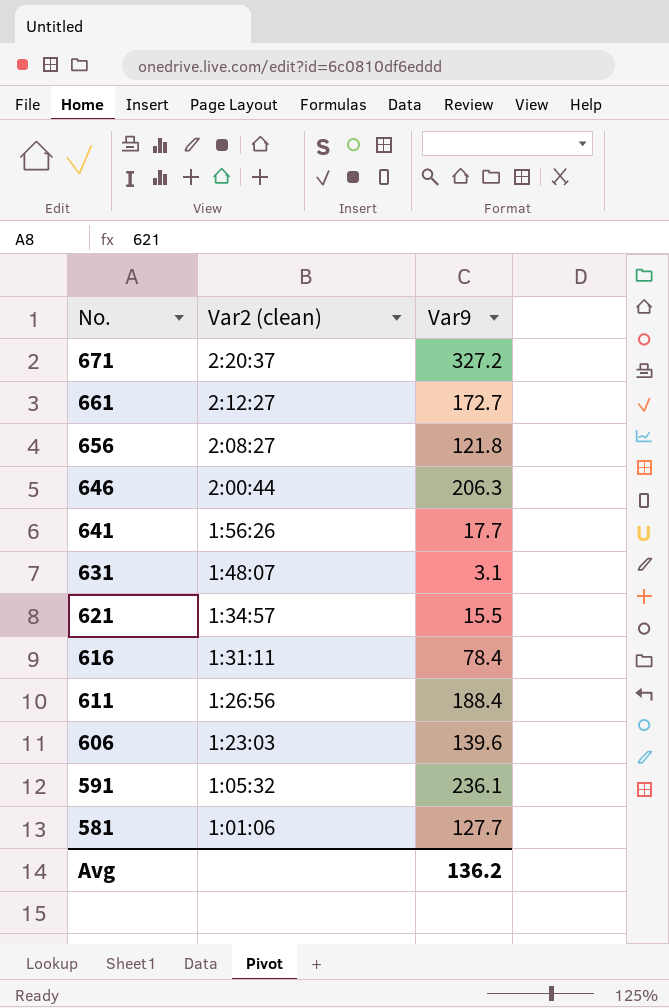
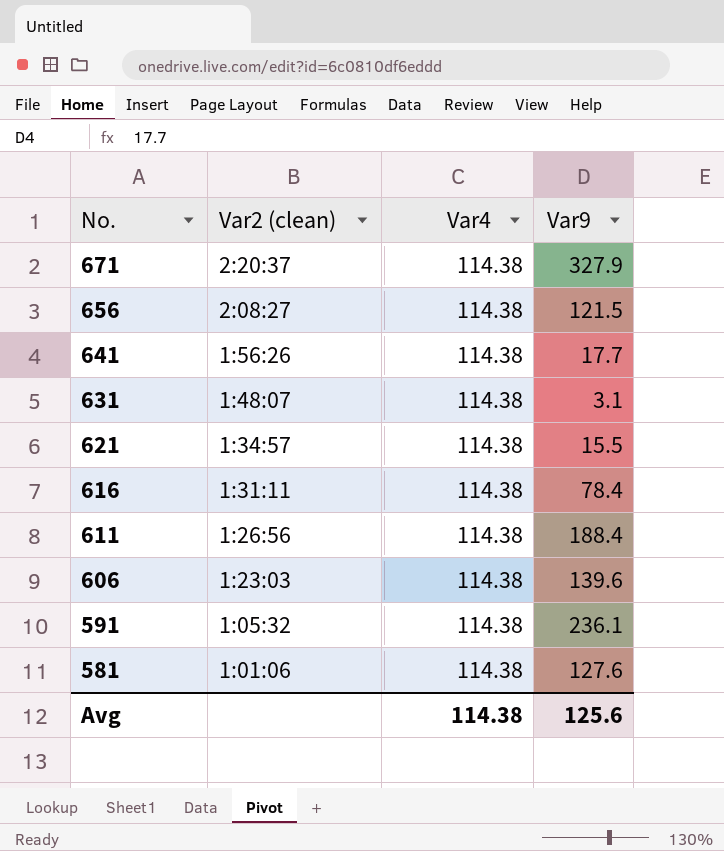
column Var4 | position: none -> 3
row 661: 2:12:27 | 172.7 -> none
row 646: 2:00:44 | 206.3 -> none
671 | Var9: 327.2 -> 327.9
656 | Var9: 121.8 -> 121.5
581 | Var9: 127.7 -> 127.6
Avg | Var9: 136.2 -> 125.6

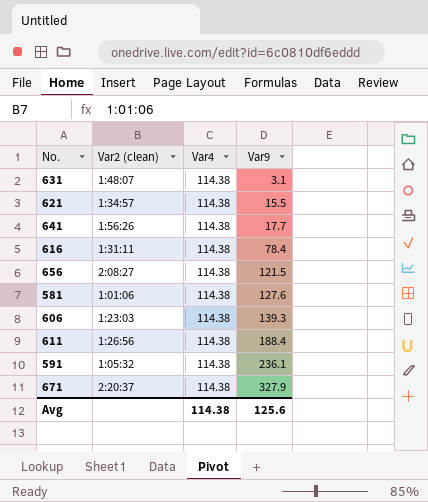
row order: No. descending -> Var9 ascending
606 | Var9: 139.6 -> 139.3

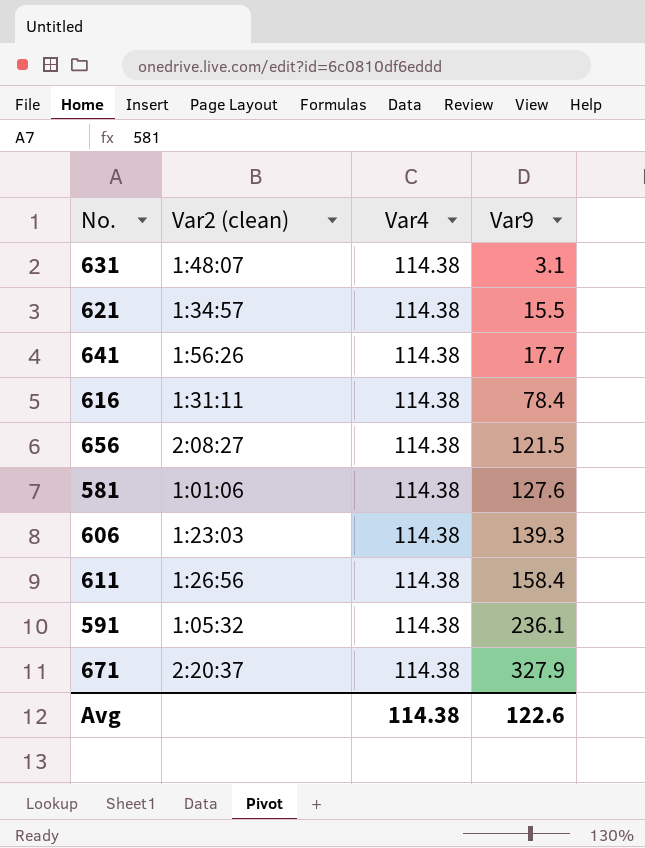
611 | Var9: 188.4 -> 158.4
Avg | Var9: 125.6 -> 122.6

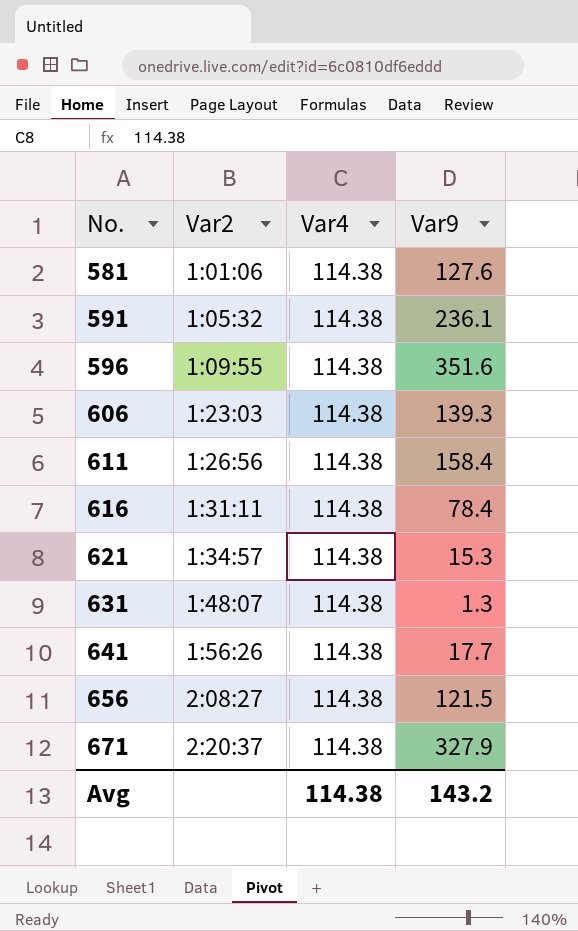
row order: Var9 ascending -> No. ascending
column name: Var2 (clean) -> Var2
row 596: none -> 1:09:55 | 114.38 | 351.6
621 | Var9: 15.5 -> 15.3
631 | Var9: 3.1 -> 1.3
Avg | Var9: 122.6 -> 143.2

